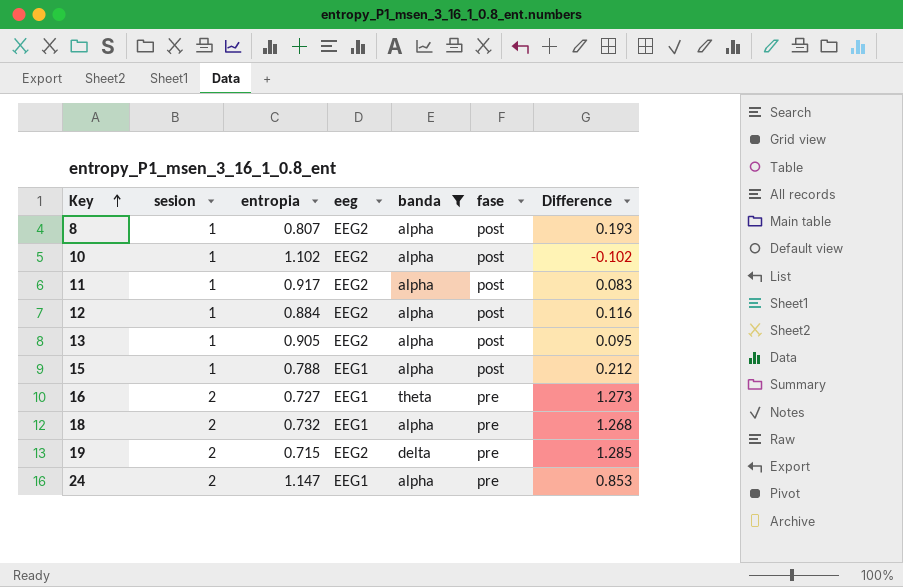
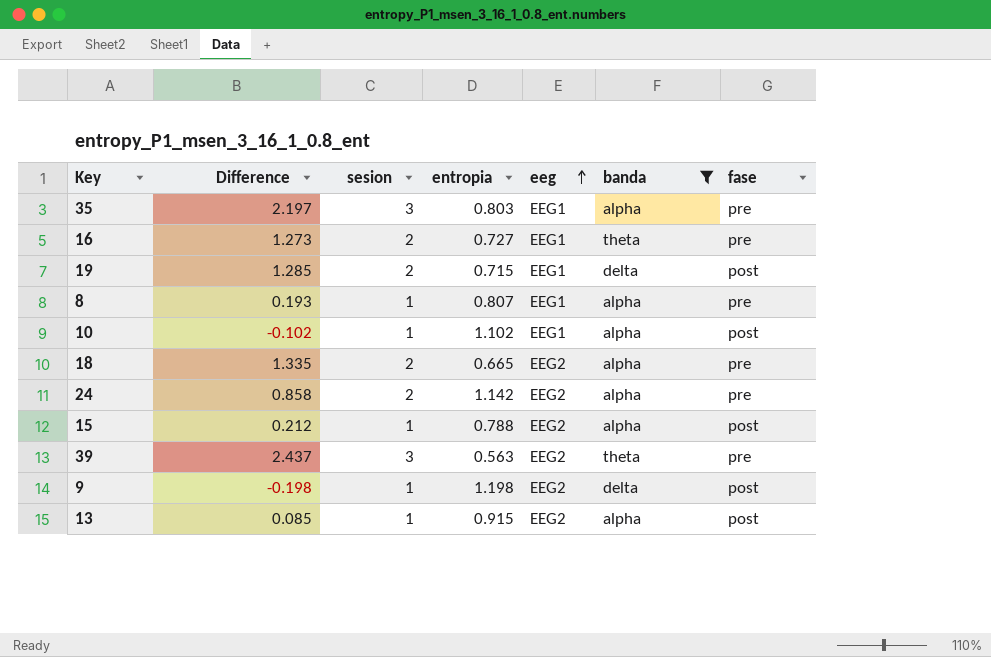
row order: Key ascending -> eeg ascending
column Difference | position: 7 -> 2
row 11: 1 | 0.917 | EEG2 | alpha | post | 0.083 -> none
row 12: 1 | 0.884 | EEG2 | alpha | post | 0.116 -> none
row 35: none -> 2.197 | 3 | 0.803 | EEG1 | alpha | pre
19 | eeg: EEG2 -> EEG1
19 | fase: pre -> post
8 | eeg: EEG2 -> EEG1
8 | fase: post -> pre
10 | eeg: EEG2 -> EEG1
18 | Difference: 1.268 -> 1.335
18 | entropia: 0.732 -> 0.665
18 | eeg: EEG1 -> EEG2
24 | Difference: 0.853 -> 0.858
24 | entropia: 1.147 -> 1.142
24 | eeg: EEG1 -> EEG2
15 | eeg: EEG1 -> EEG2
row 39: none -> 2.437 | 3 | 0.563 | EEG2 | theta | pre
row 9: none -> -0.198 | 1 | 1.198 | EEG2 | delta | post
13 | Difference: 0.095 -> 0.085
13 | entropia: 0.905 -> 0.915

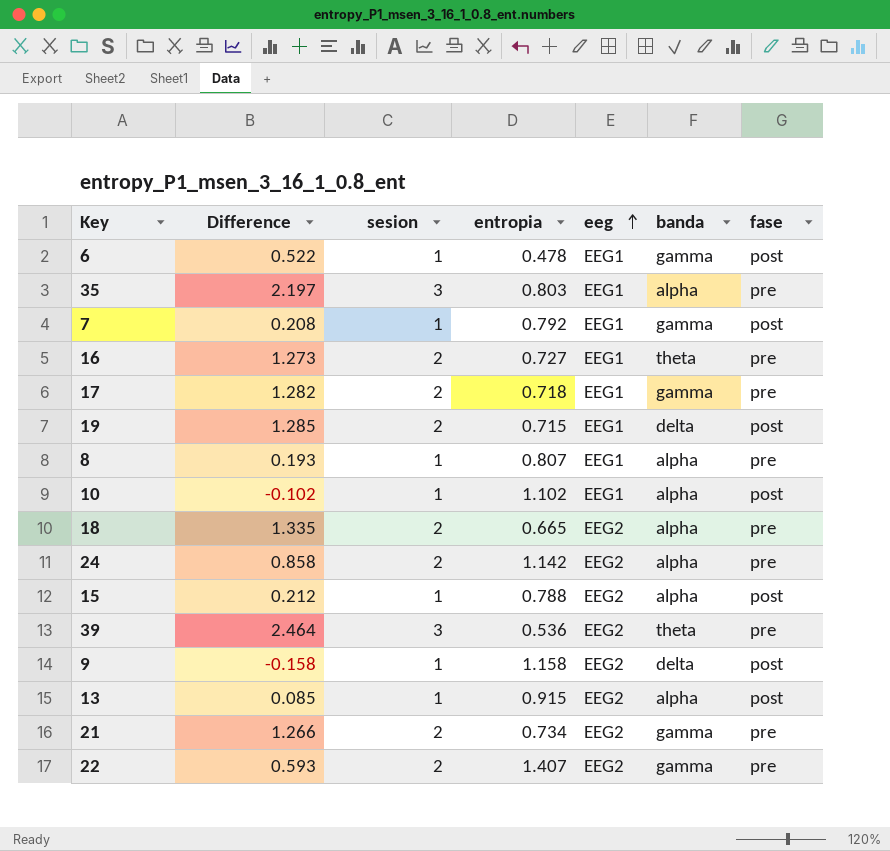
filter: banda != gamma -> none
39 | Difference: 2.437 -> 2.464
39 | entropia: 0.563 -> 0.536
9 | Difference: -0.198 -> -0.158
9 | entropia: 1.198 -> 1.158

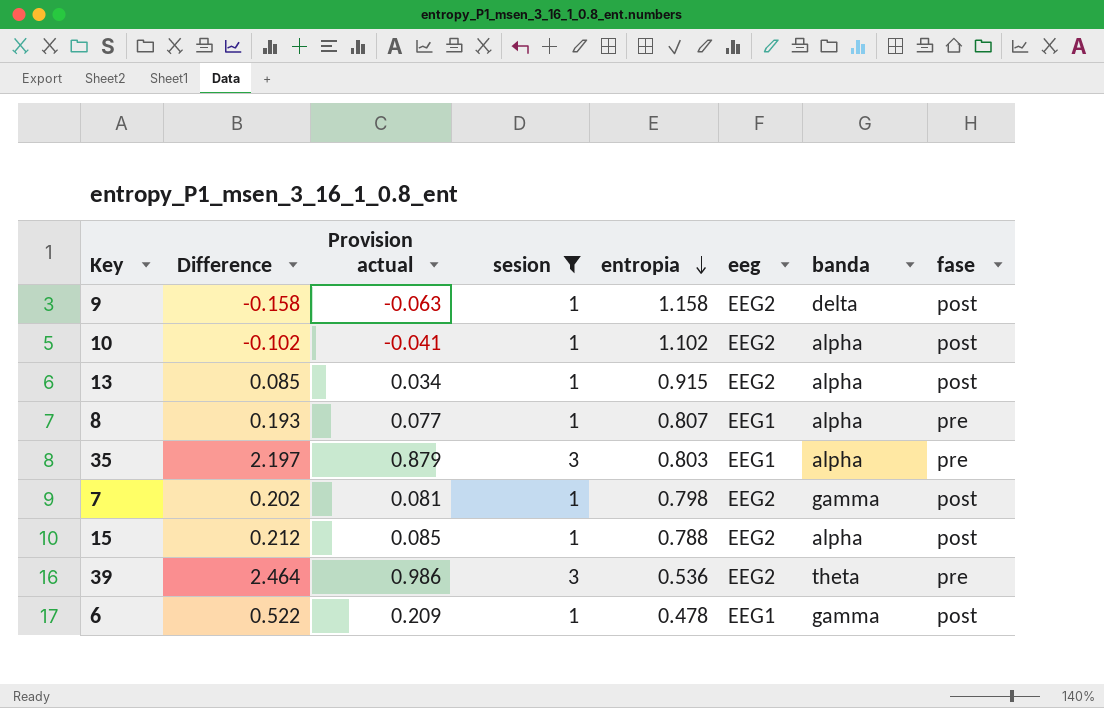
filter: none -> sesion != 2
row order: eeg ascending -> entropia descending
column Provision actual | formula: none -> [Difference] * 0.4
10 | eeg: EEG1 -> EEG2
7 | Difference: 0.208 -> 0.202
7 | entropia: 0.792 -> 0.798
7 | eeg: EEG1 -> EEG2

